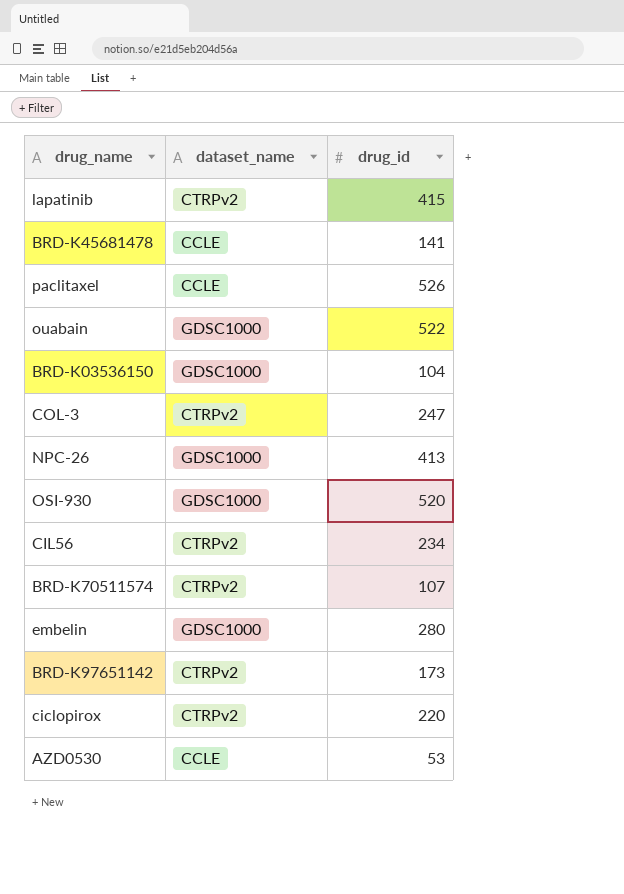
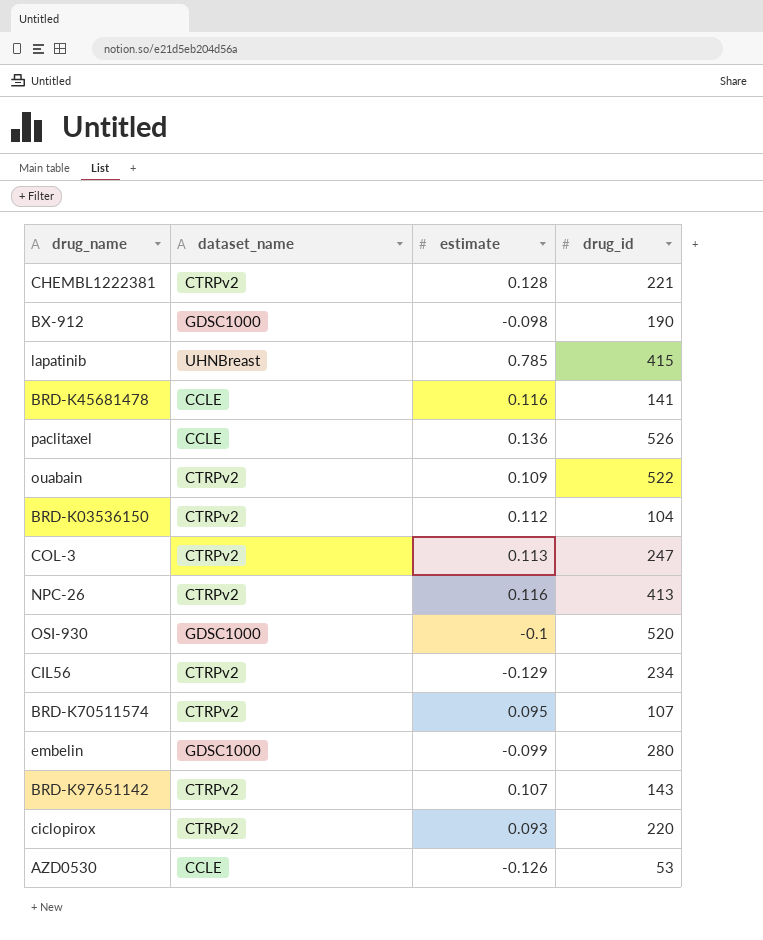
column estimate | position: none -> 3
row CHEMBL1222381: none -> CTRPv2 | 0.128 | 221
row BX-912: none -> GDSC1000 | -0.098 | 190
lapatinib | dataset_name: CTRPv2 -> UHNBreast
ouabain | dataset_name: GDSC1000 -> CTRPv2
BRD-K03536150 | dataset_name: GDSC1000 -> CTRPv2
NPC-26 | dataset_name: GDSC1000 -> CTRPv2
BRD-K97651142 | drug_id: 173 -> 143

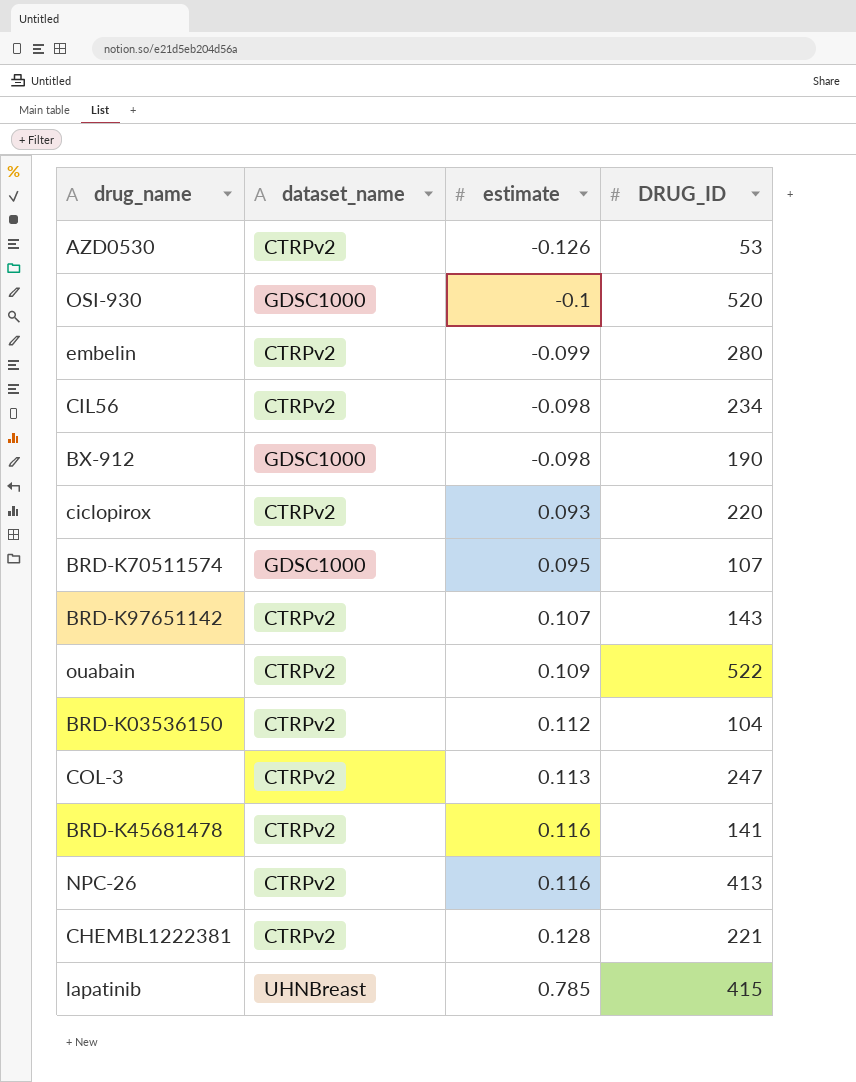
row order: none -> estimate ascending
column name: drug_id -> DRUG_ID
row paclitaxel: CCLE | 0.136 | 526 -> none
AZD0530 | dataset_name: CCLE -> CTRPv2
embelin | dataset_name: GDSC1000 -> CTRPv2
CIL56 | estimate: -0.129 -> -0.098
BRD-K70511574 | dataset_name: CTRPv2 -> GDSC1000
BRD-K45681478 | dataset_name: CCLE -> CTRPv2

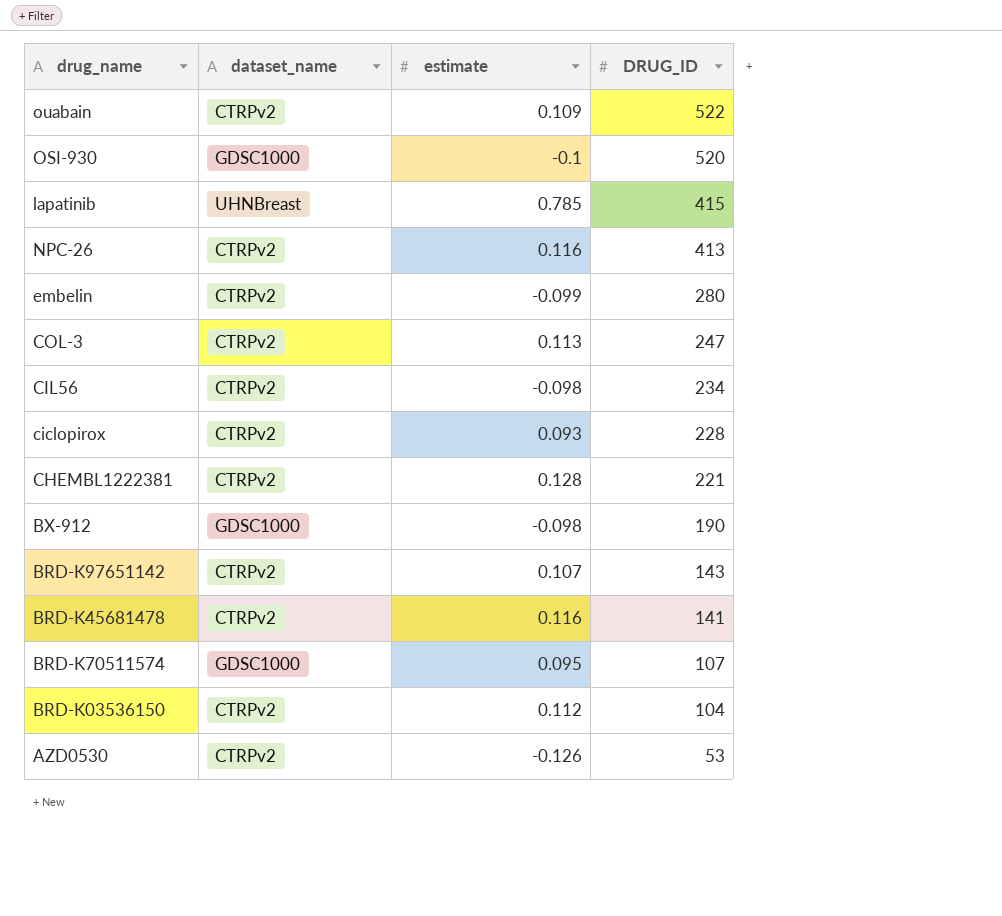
row order: estimate ascending -> DRUG_ID descending
ciclopirox | DRUG_ID: 220 -> 228

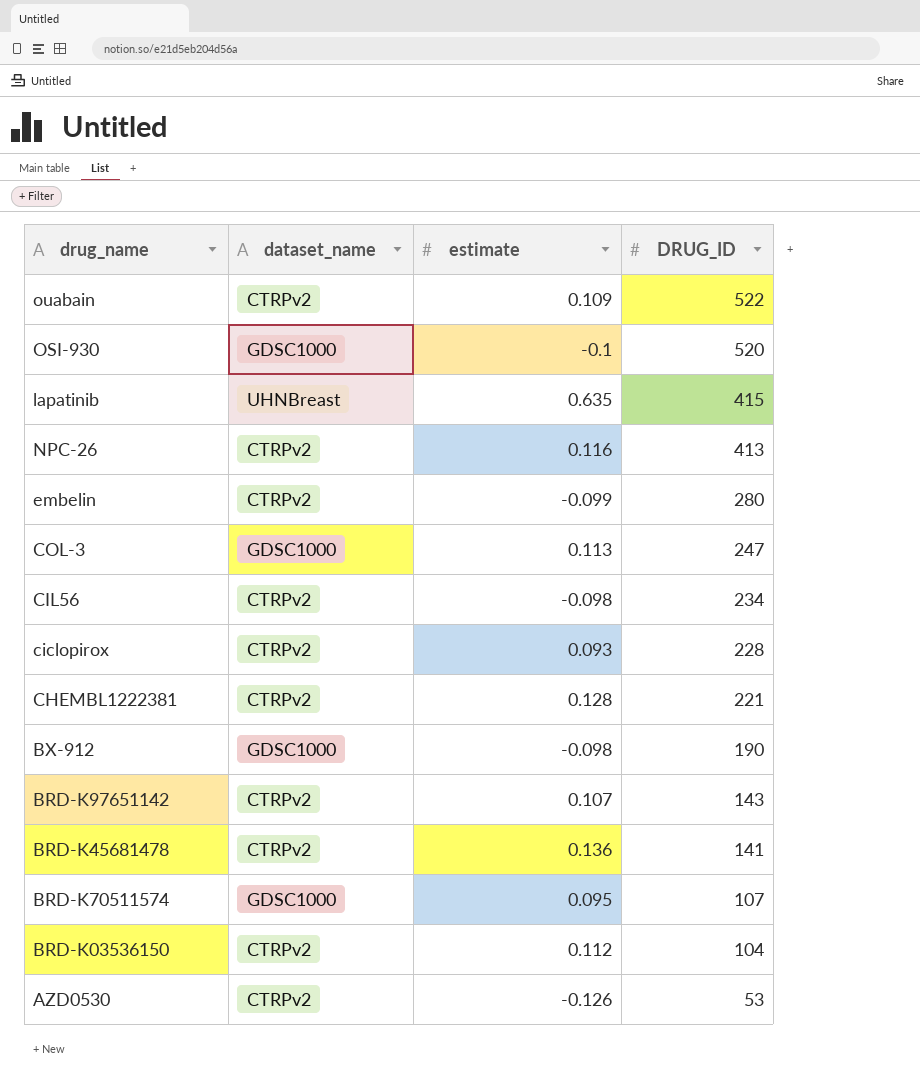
lapatinib | estimate: 0.785 -> 0.635
COL-3 | dataset_name: CTRPv2 -> GDSC1000
BRD-K45681478 | estimate: 0.116 -> 0.136

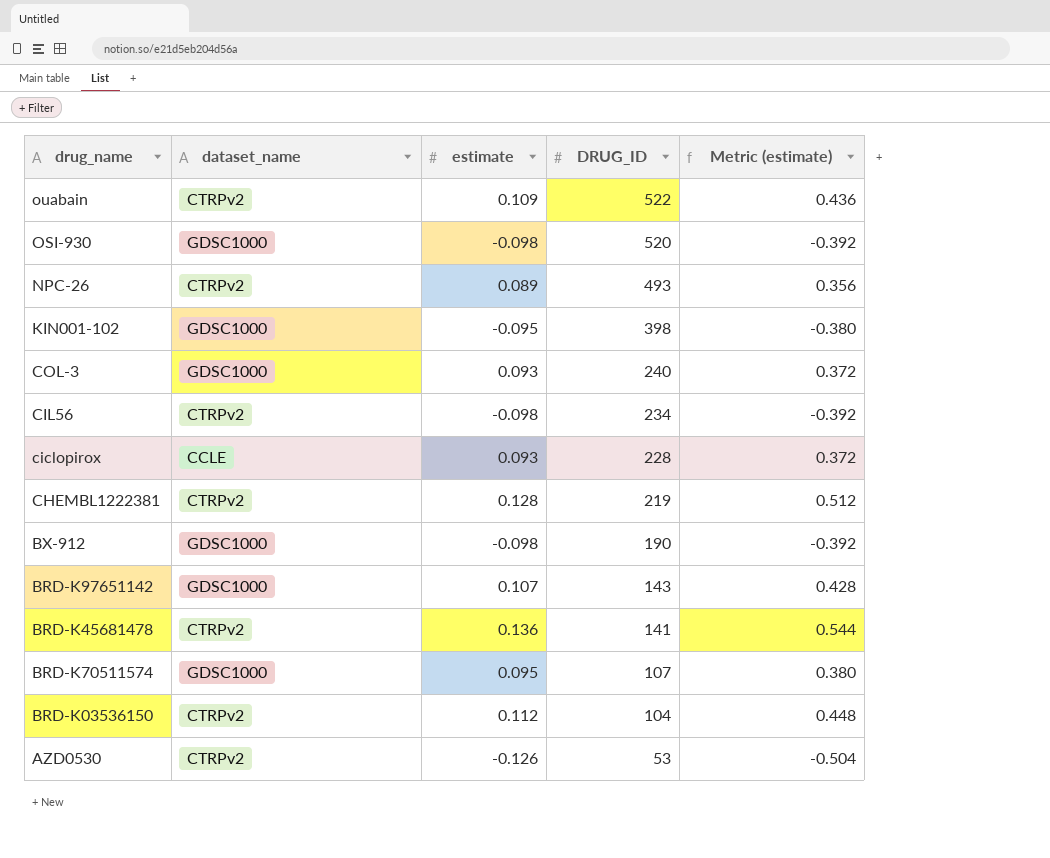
column Metric (estimate) | formula: none -> [estimate] * 4
row lapatinib: UHNBreast | 0.635 | 415 -> none
row embelin: CTRPv2 | -0.099 | 280 -> none
OSI-930 | estimate: -0.1 -> -0.098
NPC-26 | estimate: 0.116 -> 0.089
NPC-26 | DRUG_ID: 413 -> 493
row KIN001-102: none -> GDSC1000 | -0.095 | 398 | -0.380
COL-3 | estimate: 0.113 -> 0.093
COL-3 | DRUG_ID: 247 -> 240
ciclopirox | dataset_name: CTRPv2 -> CCLE
CHEMBL1222381 | DRUG_ID: 221 -> 219
BRD-K97651142 | dataset_name: CTRPv2 -> GDSC1000

